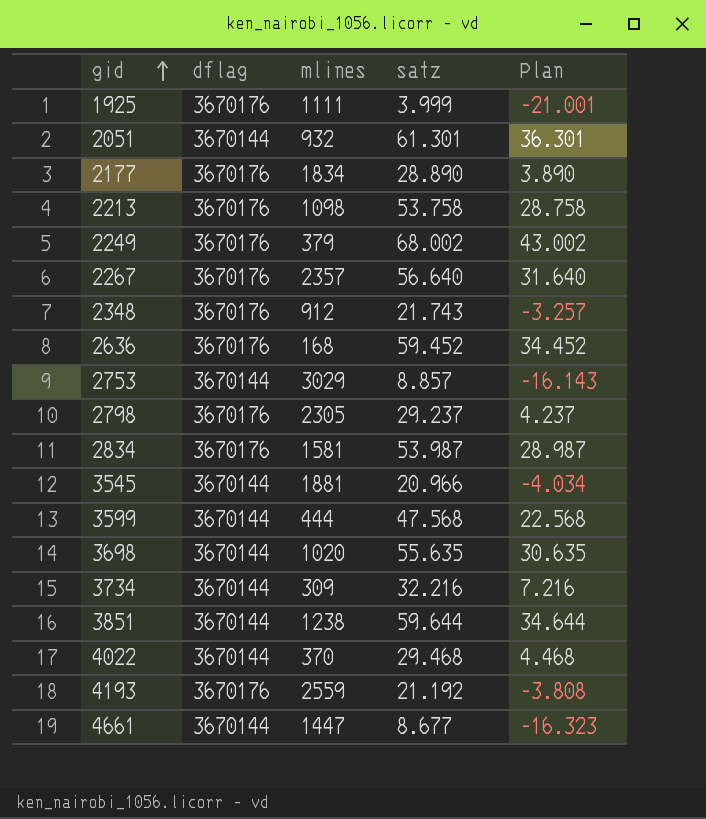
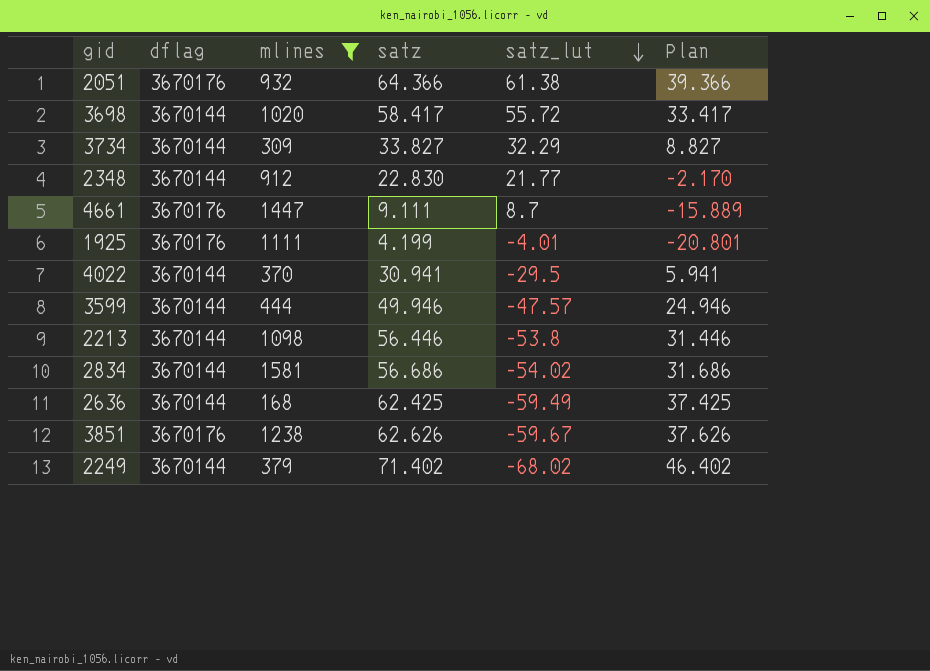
filter: none -> mlines <= 1581
row order: gid ascending -> satz_lut descending
column satz_lut | position: none -> 5
2051 | dflag: 3670144 -> 3670176
2051 | satz: 61.301 -> 64.366
2051 | Plan: 36.301 -> 39.366
3698 | satz: 55.635 -> 58.417
3698 | Plan: 30.635 -> 33.417
3734 | satz: 32.216 -> 33.827
3734 | Plan: 7.216 -> 8.827
2348 | dflag: 3670176 -> 3670144
2348 | satz: 21.743 -> 22.830
2348 | Plan: -3.257 -> -2.170
4661 | dflag: 3670144 -> 3670176
4661 | satz: 8.677 -> 9.111
4661 | Plan: -16.323 -> -15.889
1925 | satz: 3.999 -> 4.199
1925 | Plan: -21.001 -> -20.801
4022 | satz: 29.468 -> 30.941
4022 | Plan: 4.468 -> 5.941
3599 | satz: 47.568 -> 49.946
3599 | Plan: 22.568 -> 24.946
2213 | dflag: 3670176 -> 3670144
2213 | satz: 53.758 -> 56.446
2213 | Plan: 28.758 -> 31.446
2834 | dflag: 3670176 -> 3670144
2834 | satz: 53.987 -> 56.686
2834 | Plan: 28.987 -> 31.686
2636 | dflag: 3670176 -> 3670144
2636 | satz: 59.452 -> 62.425
2636 | Plan: 34.452 -> 37.425
3851 | dflag: 3670144 -> 3670176
3851 | satz: 59.644 -> 62.626
3851 | Plan: 34.644 -> 37.626
2249 | dflag: 3670176 -> 3670144
2249 | satz: 68.002 -> 71.402
2249 | Plan: 43.002 -> 46.402

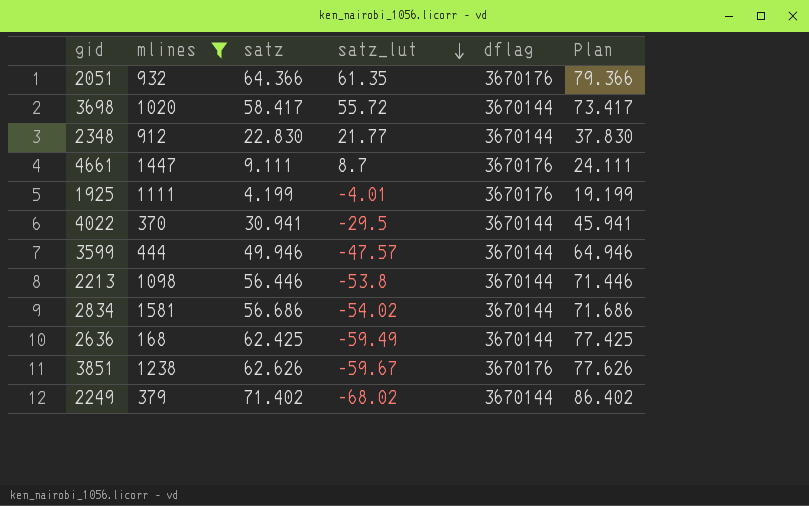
column dflag | position: 2 -> 5
column Plan | formula: [satz] - 25 -> [satz] + 15
row 3734: 3670144 | 309 | 33.827 | 32.29 | 8.827 -> none
2051 | satz_lut: 61.38 -> 61.35

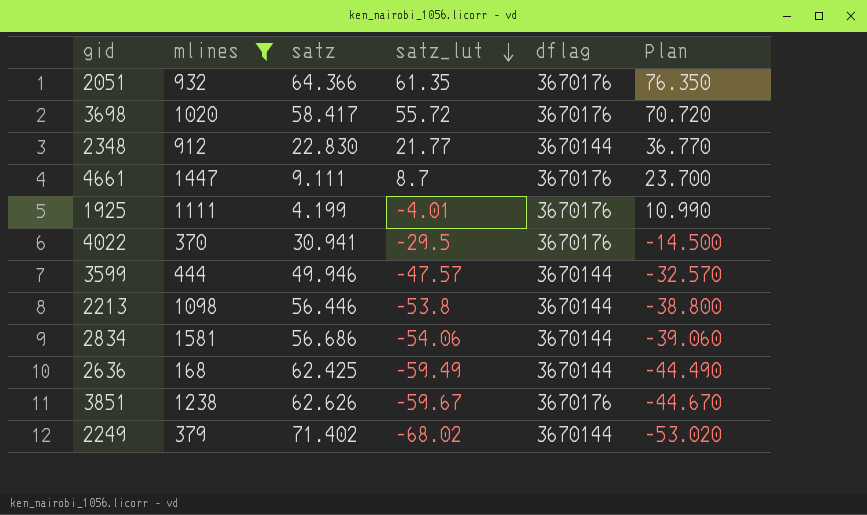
column Plan | formula: [satz] + 15 -> [satz_lut] + 15
3698 | dflag: 3670144 -> 3670176
4022 | dflag: 3670144 -> 3670176
2834 | satz_lut: -54.02 -> -54.06

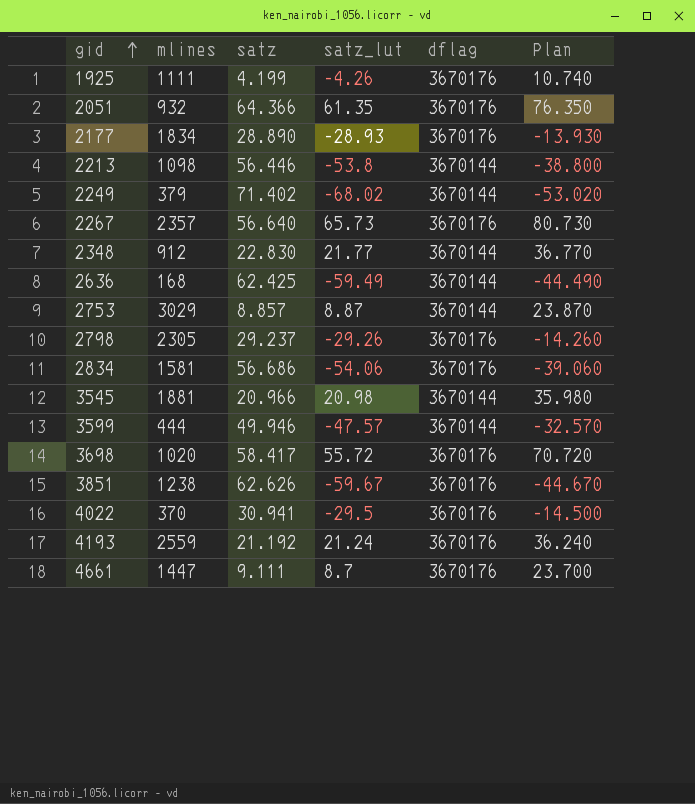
filter: mlines <= 1581 -> none
row order: satz_lut descending -> gid ascending
1925 | satz_lut: -4.01 -> -4.26
1925 | Plan: 10.990 -> 10.740
2834 | dflag: 3670144 -> 3670176

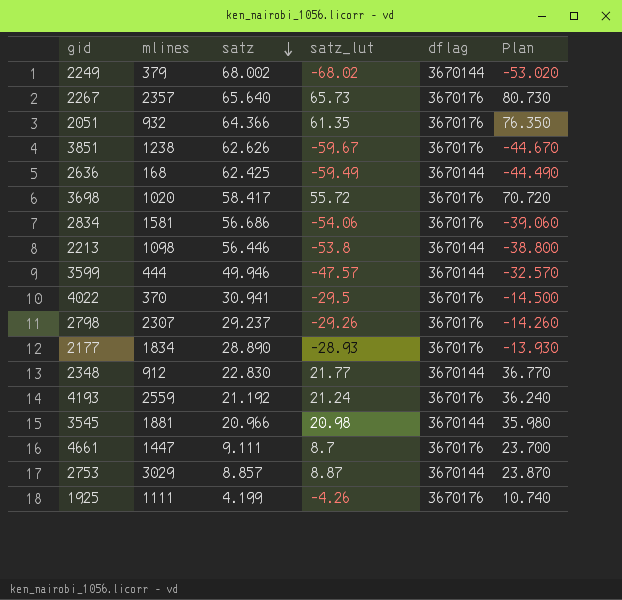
row order: gid ascending -> satz descending
2249 | satz: 71.402 -> 68.002
2267 | satz: 56.640 -> 65.640
2798 | mlines: 2305 -> 2307

